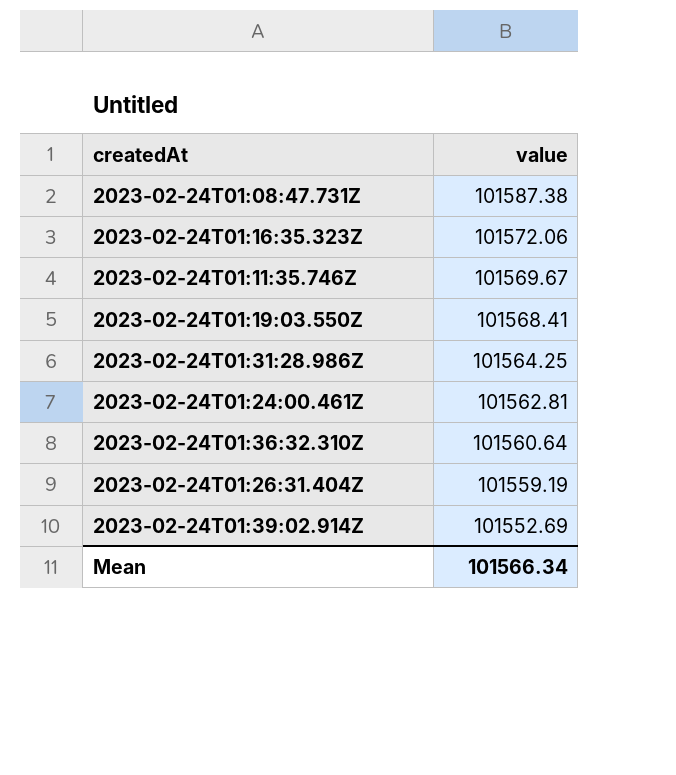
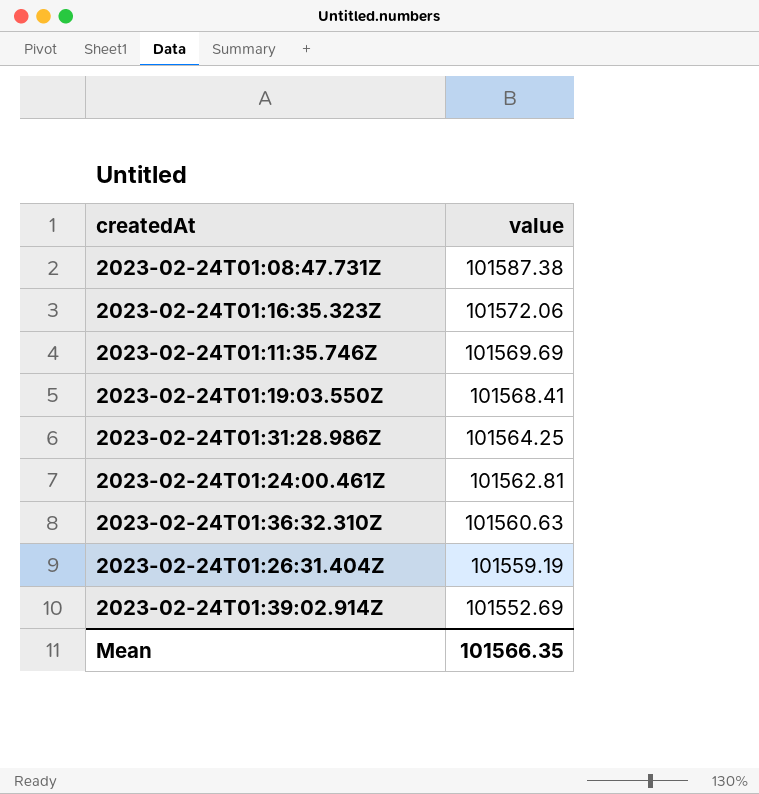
2023-02-24T01:11:35.746Z | value: 101569.67 -> 101569.69
2023-02-24T01:36:32.310Z | value: 101560.64 -> 101560.63
Mean | value: 101566.34 -> 101566.35

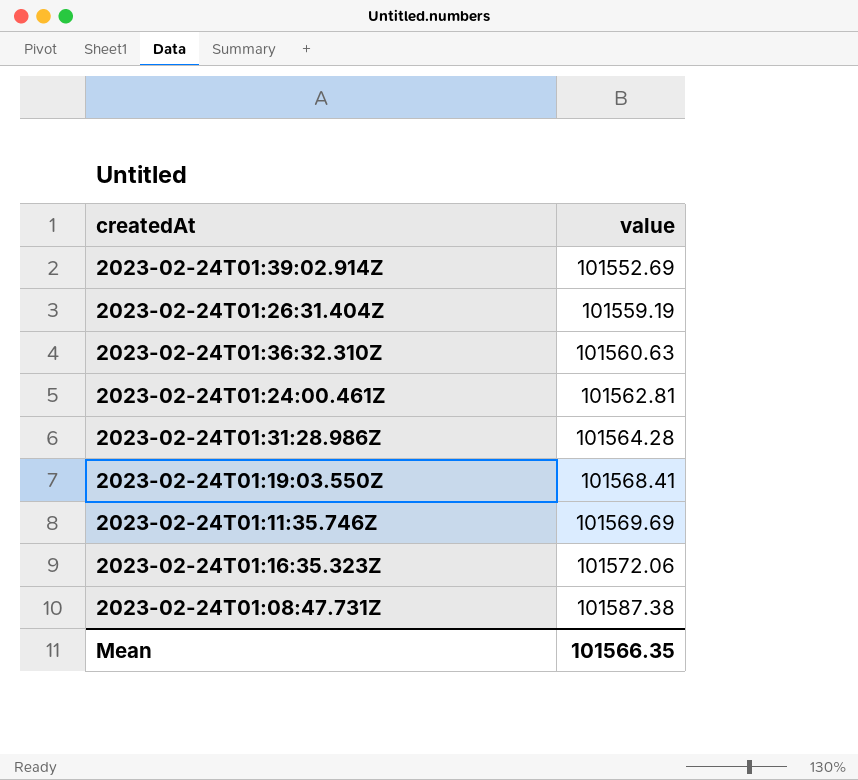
row order: value descending -> value ascending
2023-02-24T01:31:28.986Z | value: 101564.25 -> 101564.28

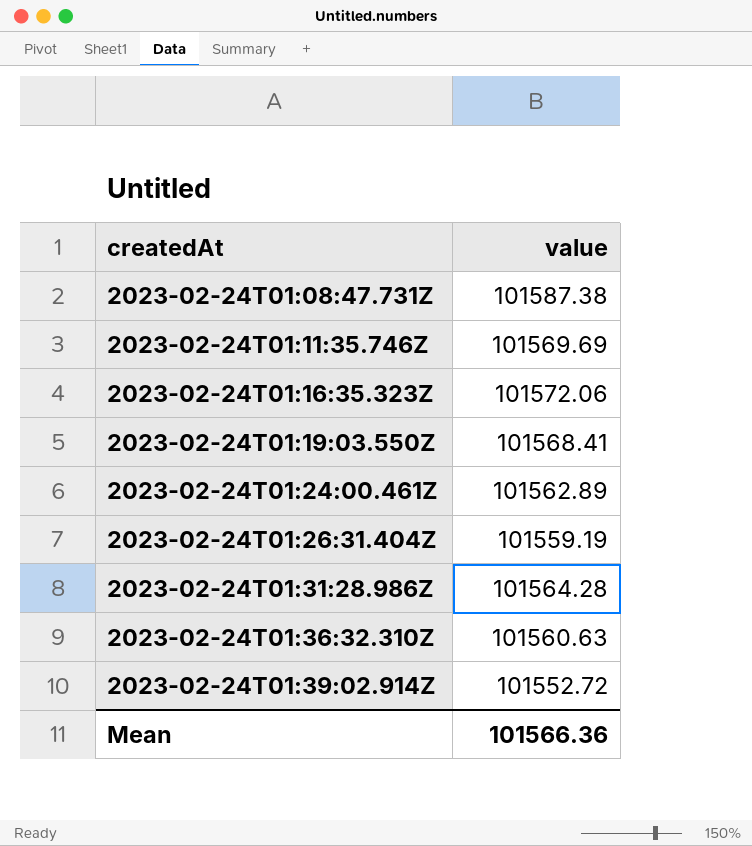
row order: value ascending -> createdAt ascending
2023-02-24T01:24:00.461Z | value: 101562.81 -> 101562.89
2023-02-24T01:39:02.914Z | value: 101552.69 -> 101552.72
Mean | value: 101566.35 -> 101566.36

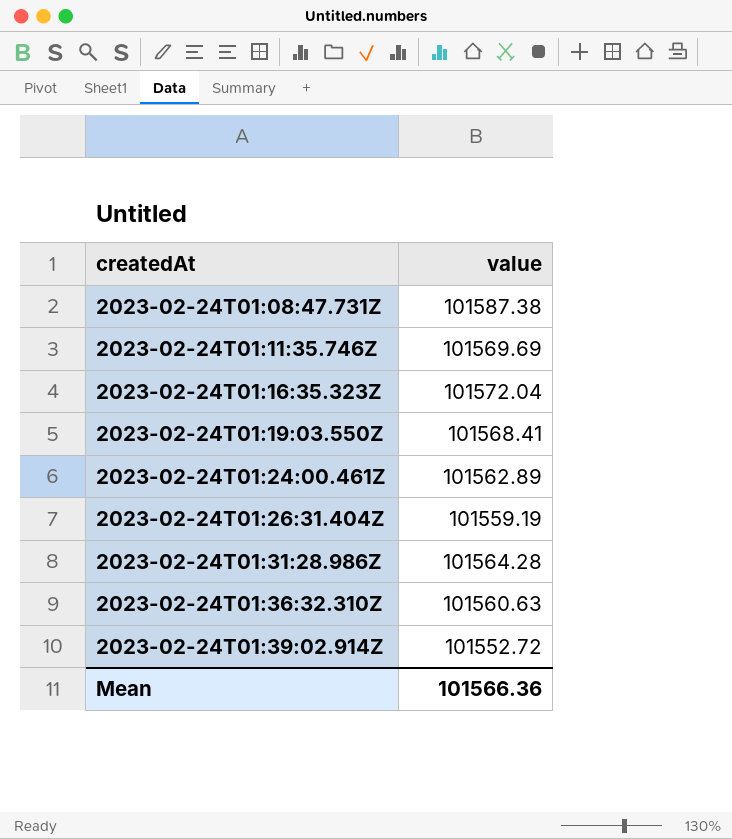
2023-02-24T01:16:35.323Z | value: 101572.06 -> 101572.04

